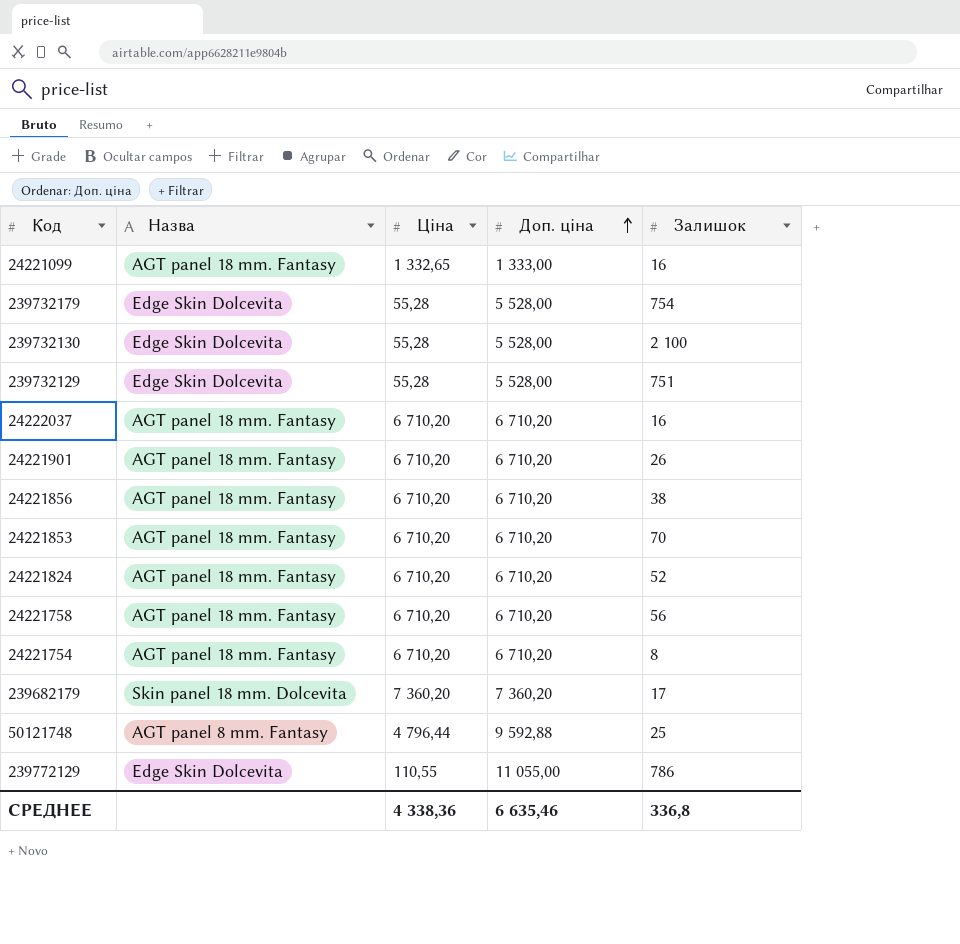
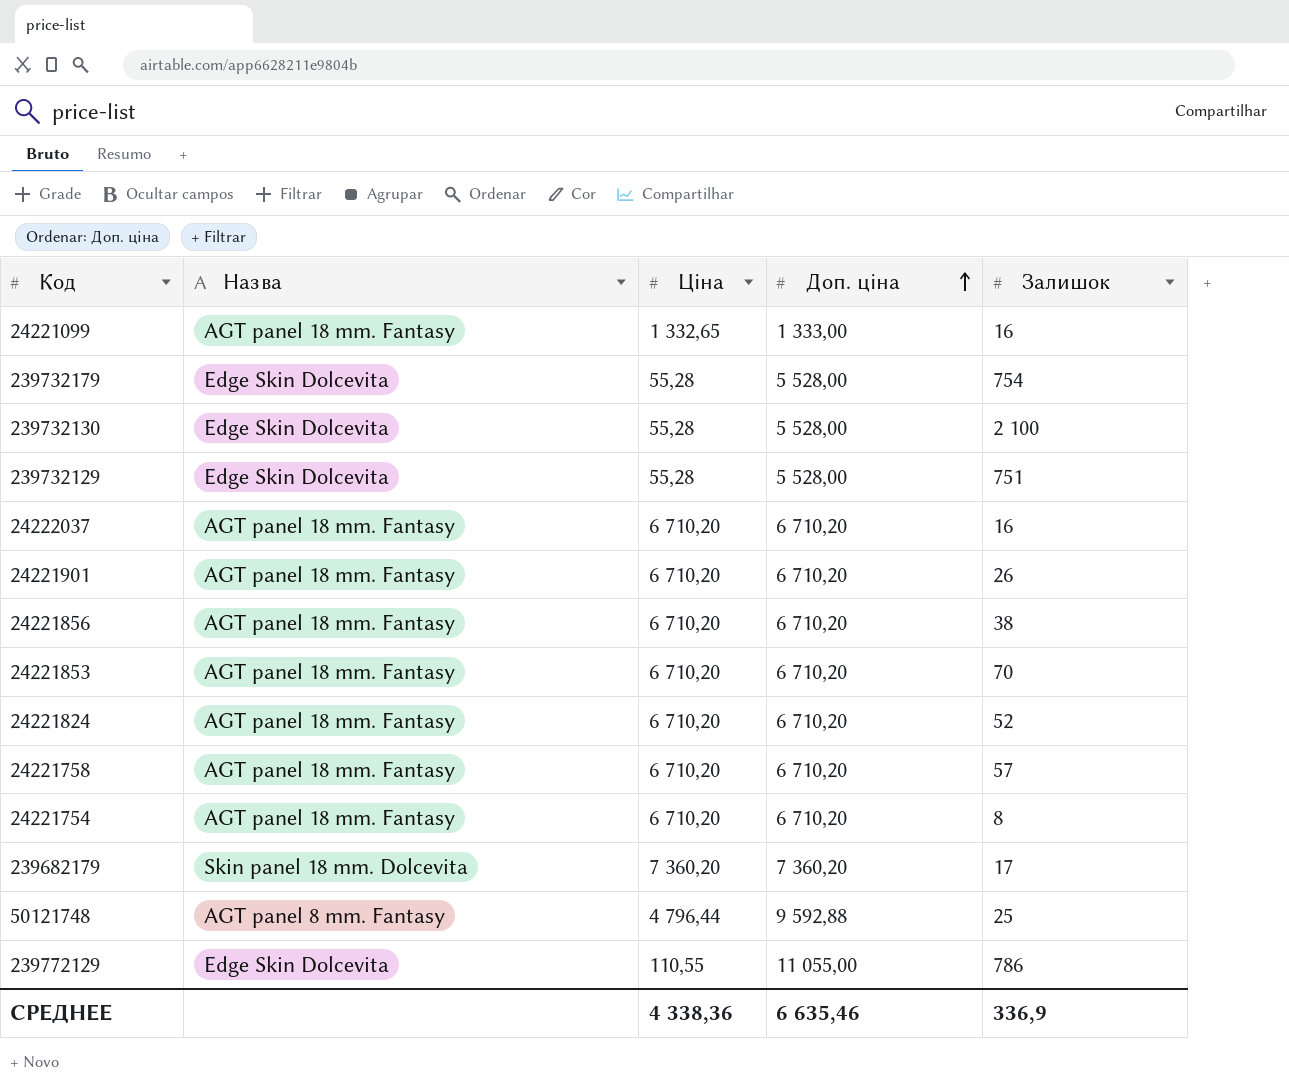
24221758 | Залишок: 56 -> 57
СРЕДНЕЕ | Залишок: 336,8 -> 336,9

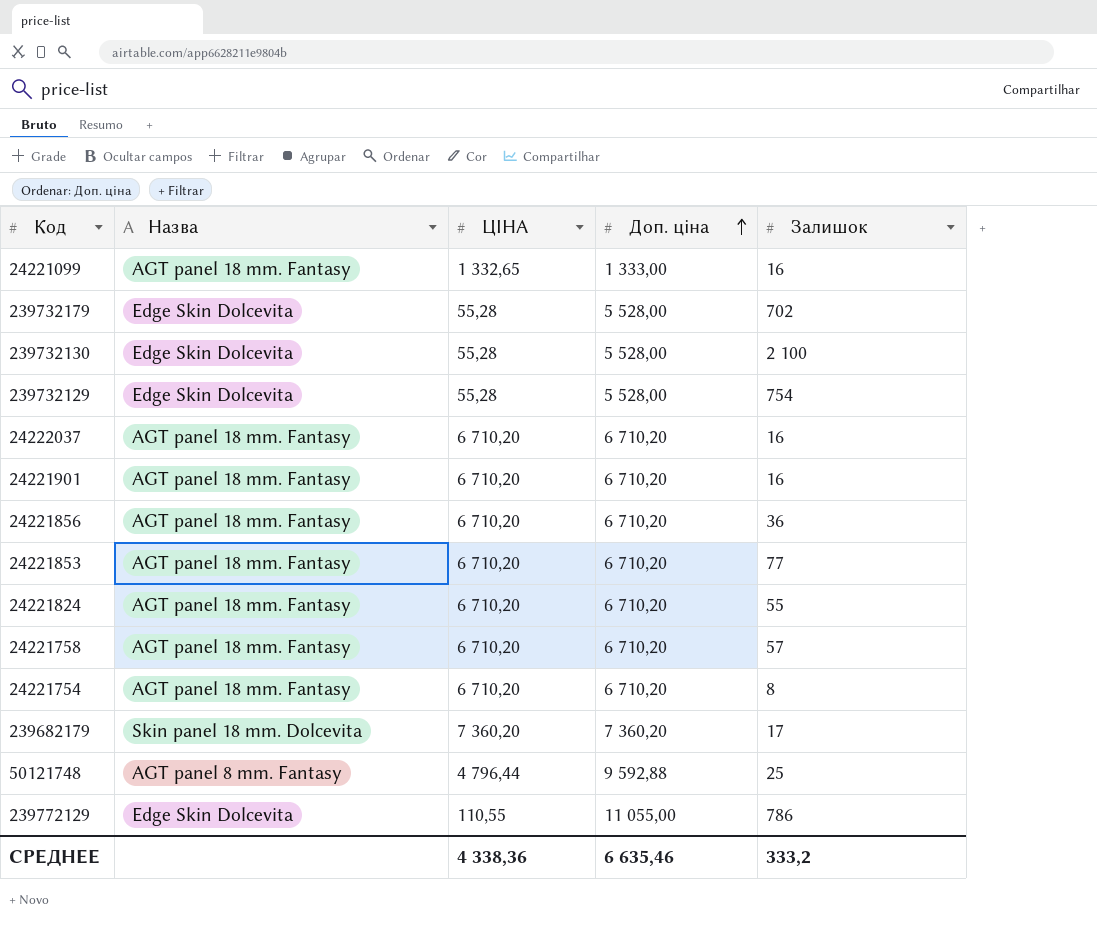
column name: Ціна -> ЦІНА
239732179 | Залишок: 754 -> 702
239732129 | Залишок: 751 -> 754
24221901 | Залишок: 26 -> 16
24221856 | Залишок: 38 -> 36
24221853 | Залишок: 70 -> 77
24221824 | Залишок: 52 -> 55
СРЕДНЕЕ | Залишок: 336,9 -> 333,2

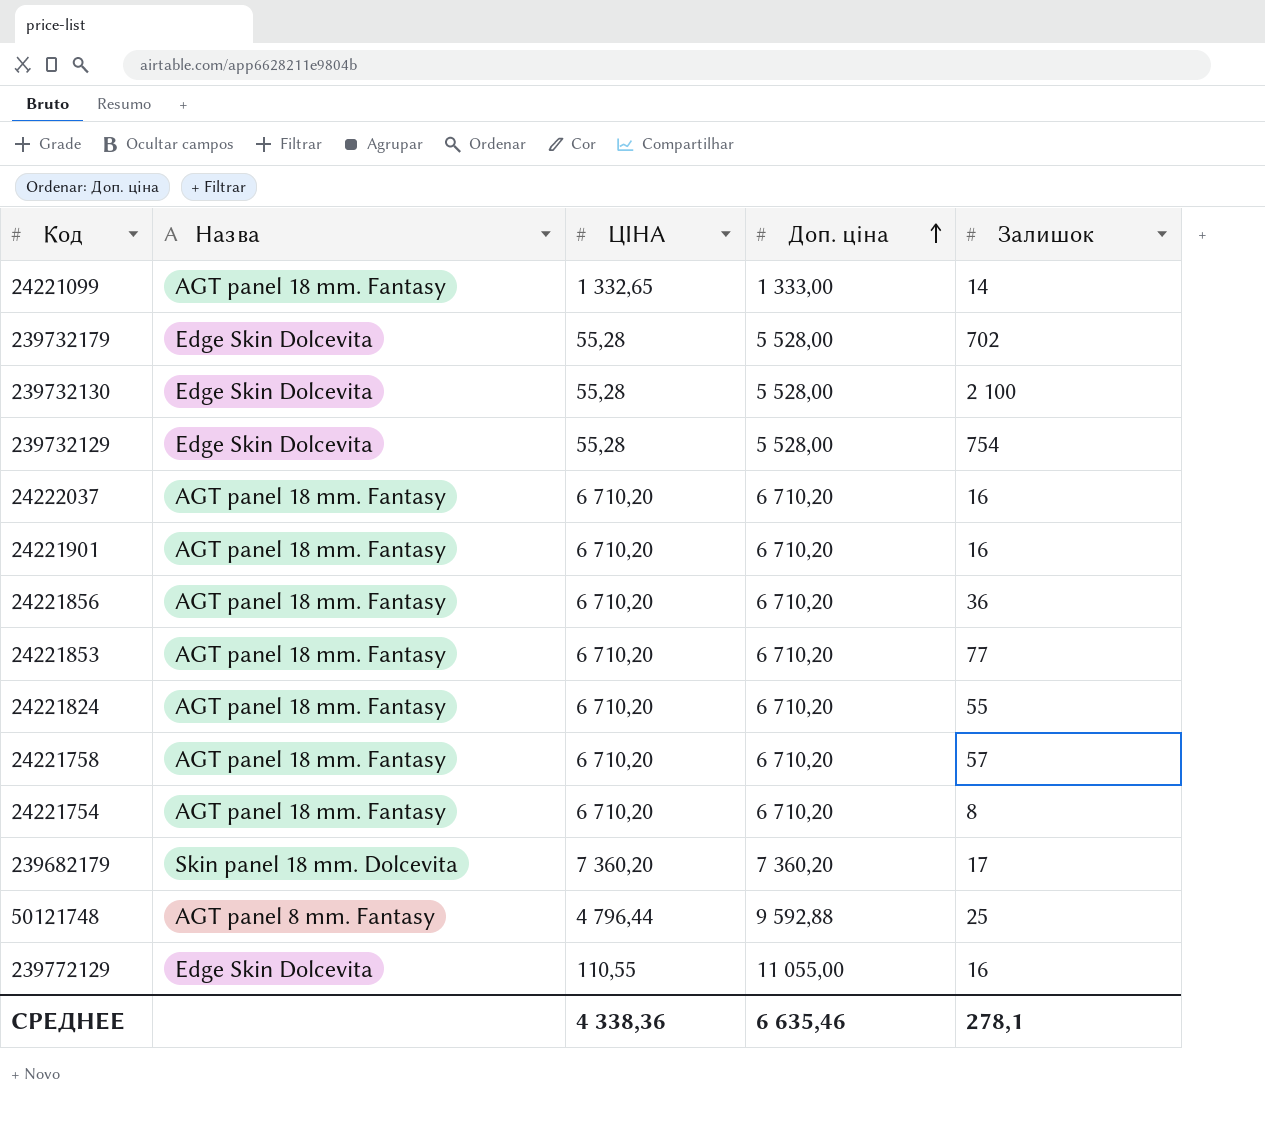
24221099 | Залишок: 16 -> 14
239772129 | Залишок: 786 -> 16
СРЕДНЕЕ | Залишок: 333,2 -> 278,1

